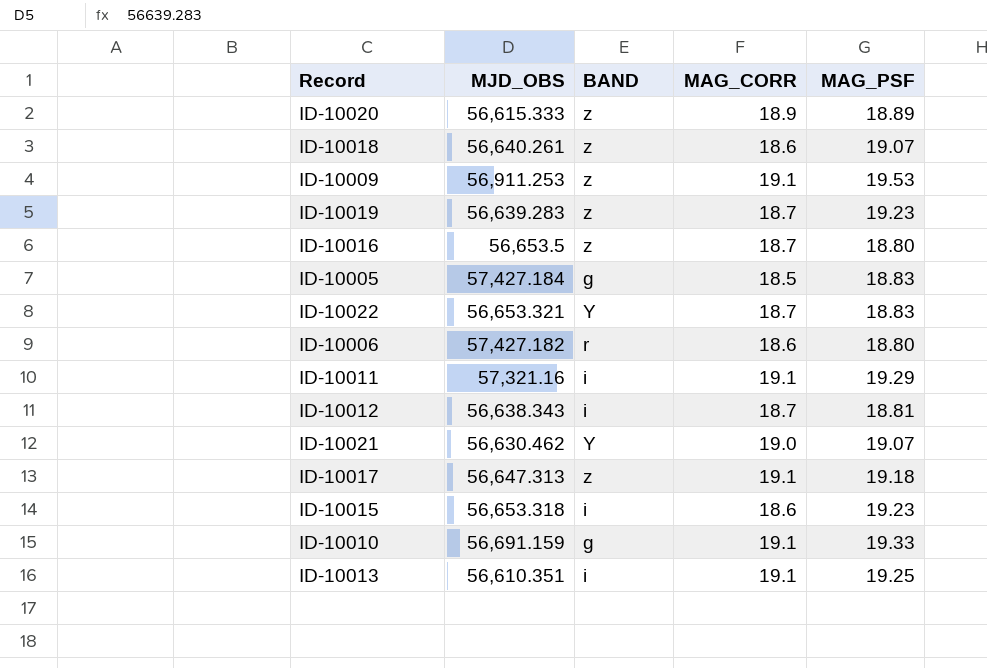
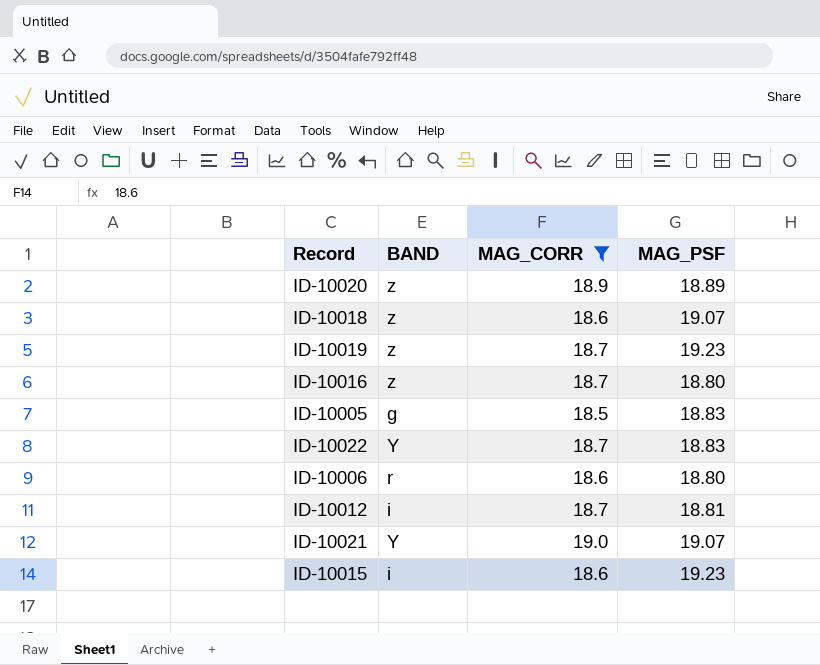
filter: none -> MAG_CORR != 19.1
column MJD_OBS | position: 2 -> none

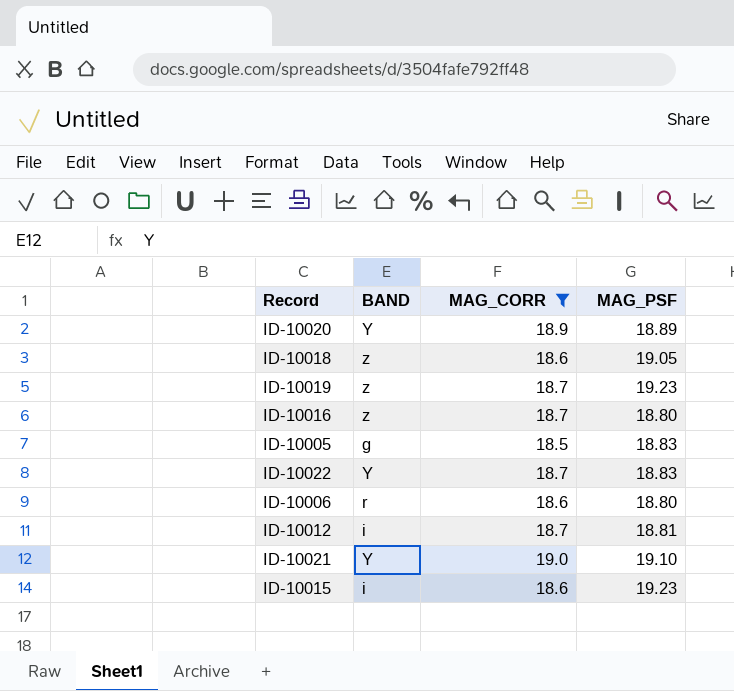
ID-10020 | BAND: z -> Y
ID-10018 | MAG_PSF: 19.07 -> 19.05
ID-10021 | MAG_PSF: 19.07 -> 19.10

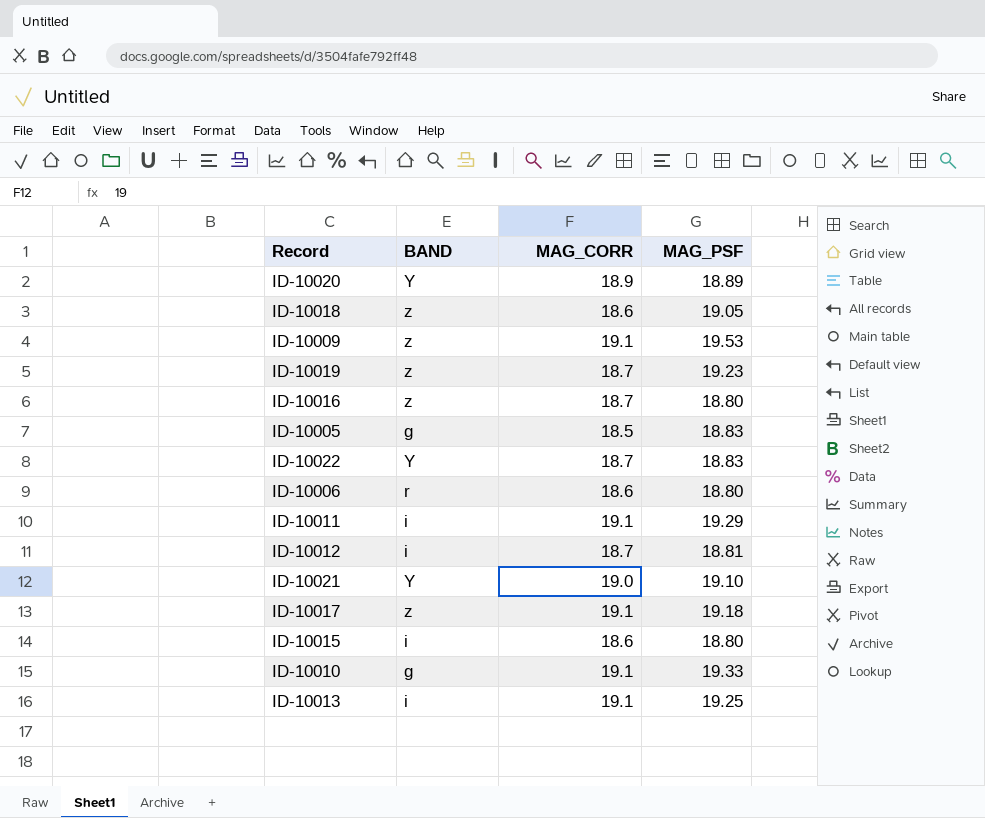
filter: MAG_CORR != 19.1 -> none
ID-10015 | MAG_PSF: 19.23 -> 18.80

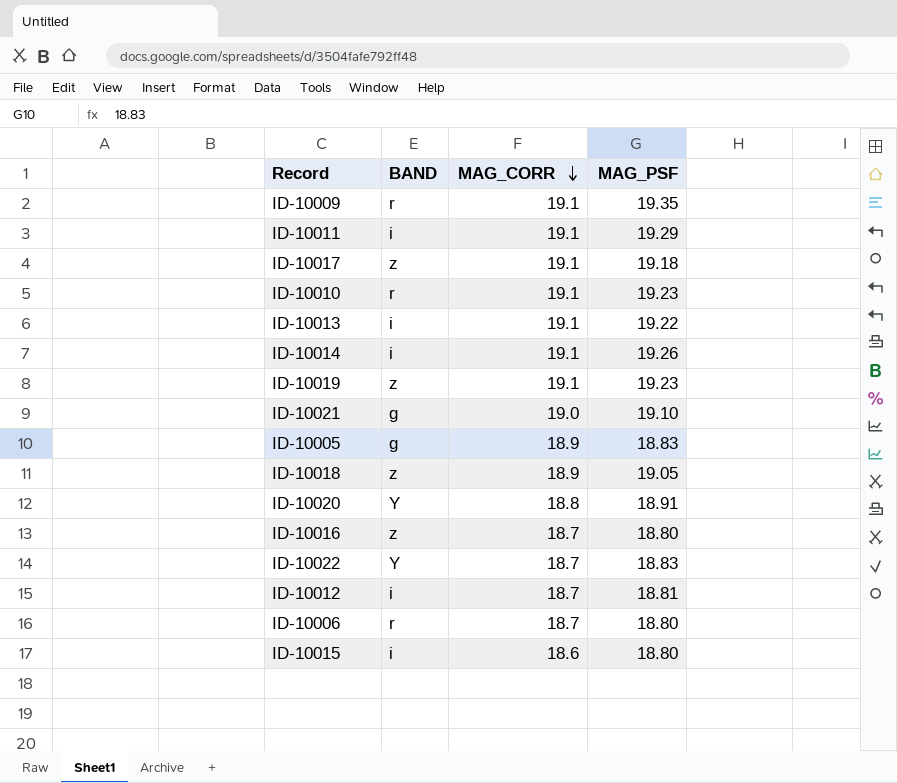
row order: none -> MAG_CORR descending
ID-10009 | BAND: z -> r
ID-10009 | MAG_PSF: 19.53 -> 19.35
ID-10010 | BAND: g -> r
ID-10010 | MAG_PSF: 19.33 -> 19.23
ID-10013 | MAG_PSF: 19.25 -> 19.22
row ID-10014: none -> i | 19.1 | 19.26
ID-10019 | MAG_CORR: 18.7 -> 19.1
ID-10021 | BAND: Y -> g
ID-10005 | MAG_CORR: 18.5 -> 18.9
ID-10018 | MAG_CORR: 18.6 -> 18.9
ID-10020 | MAG_CORR: 18.9 -> 18.8
ID-10020 | MAG_PSF: 18.89 -> 18.91
ID-10006 | MAG_CORR: 18.6 -> 18.7

